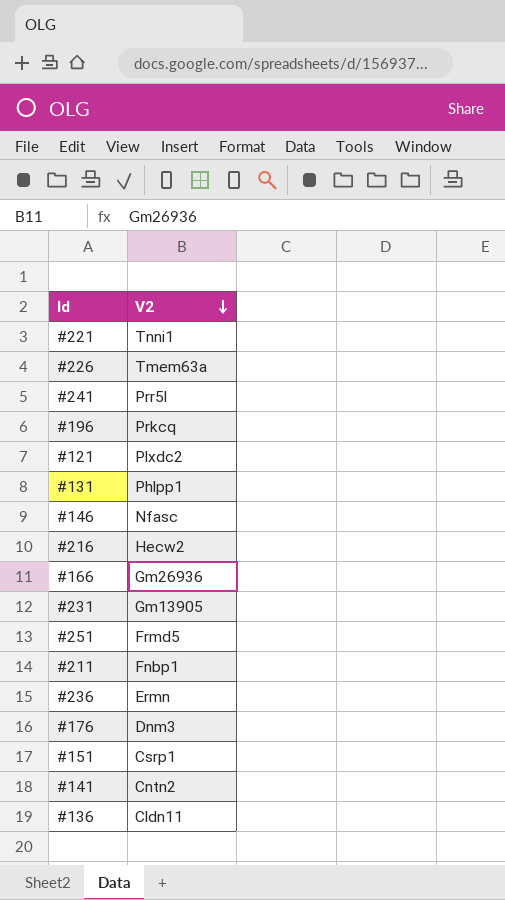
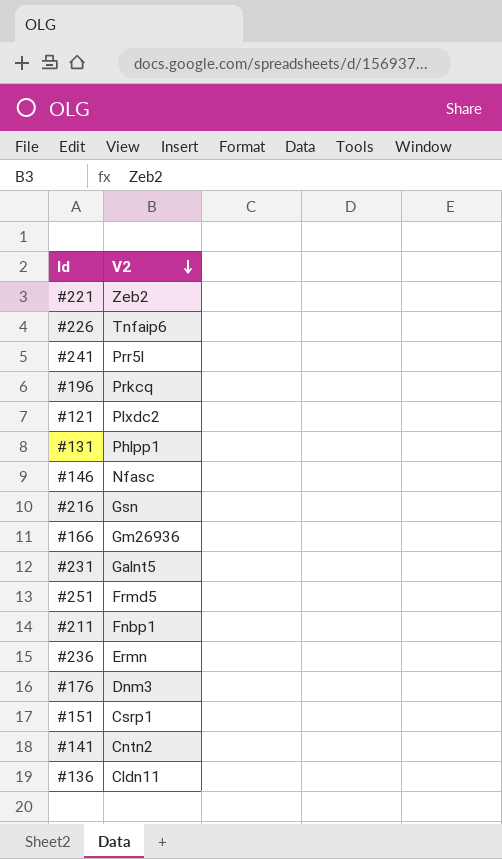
#221 | V2: Tnni1 -> Zeb2
#226 | V2: Tmem63a -> Tnfaip6
#216 | V2: Hecw2 -> Gsn
#231 | V2: Gm13905 -> Galnt5

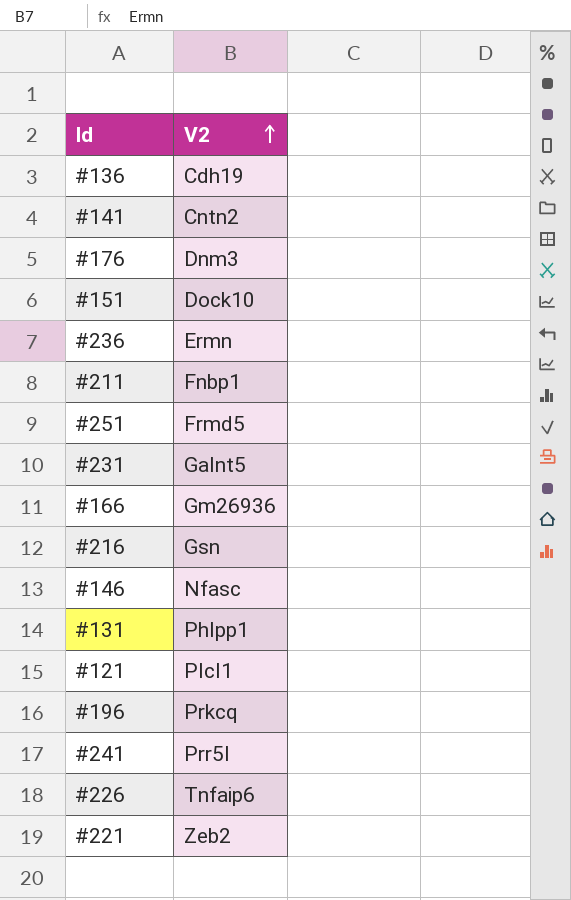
row order: V2 descending -> V2 ascending
#136 | V2: Cldn11 -> Cdh19
#151 | V2: Csrp1 -> Dock10
#121 | V2: Plxdc2 -> Plcl1

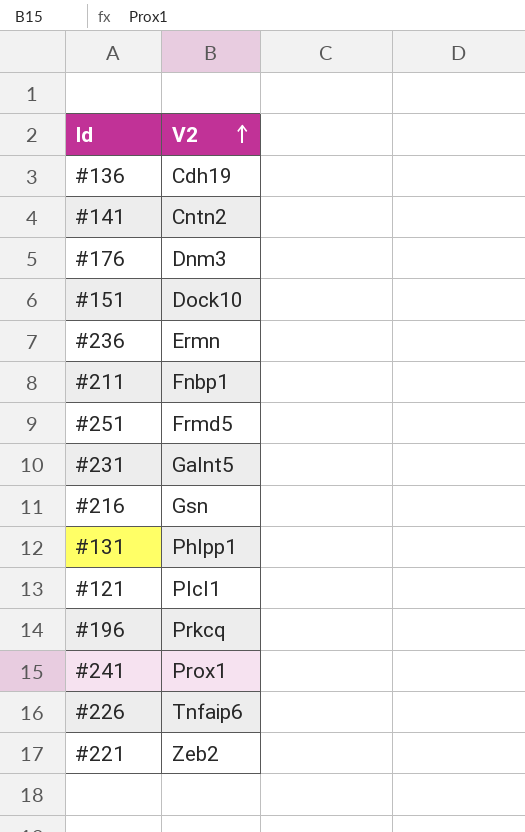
row #166: Gm26936 -> none
row #146: Nfasc -> none
#241 | V2: Prr5l -> Prox1

